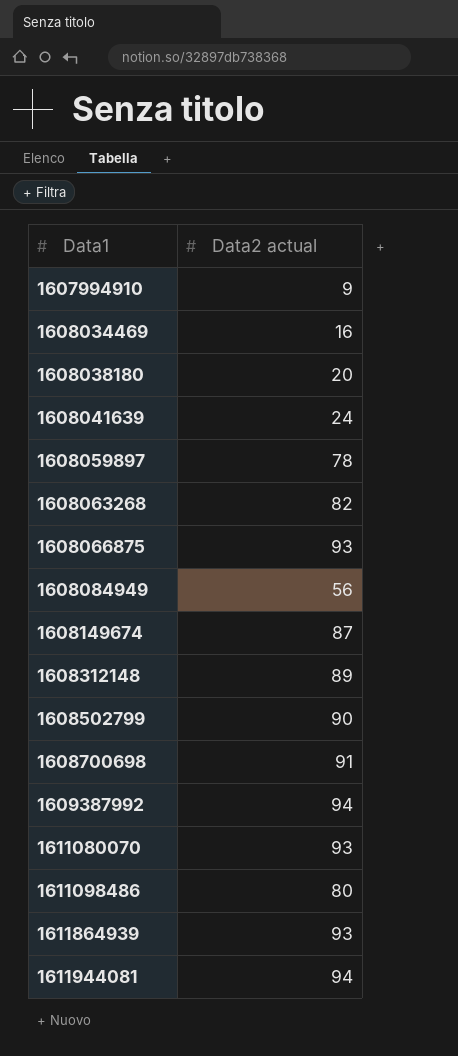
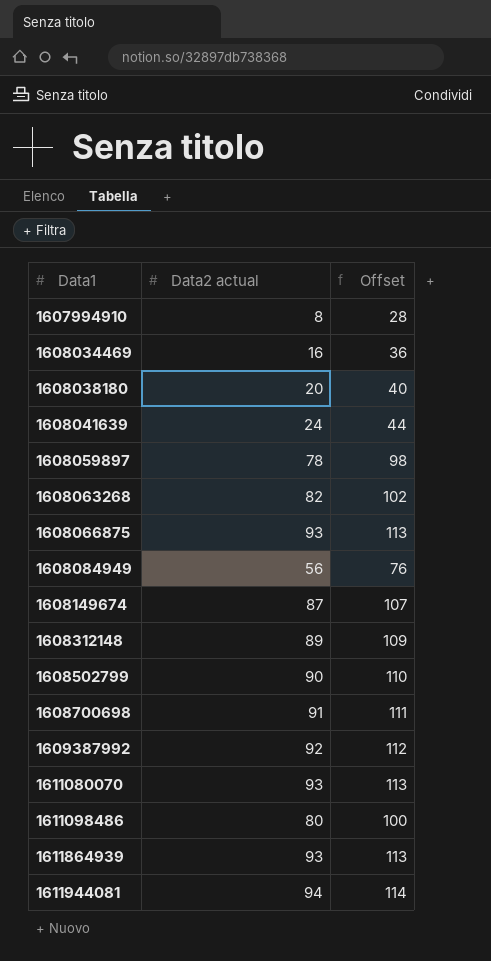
column Offset | formula: none -> [Data2 actual] + 20
1607994910 | Data2 actual: 9 -> 8
1609387992 | Data2 actual: 94 -> 92

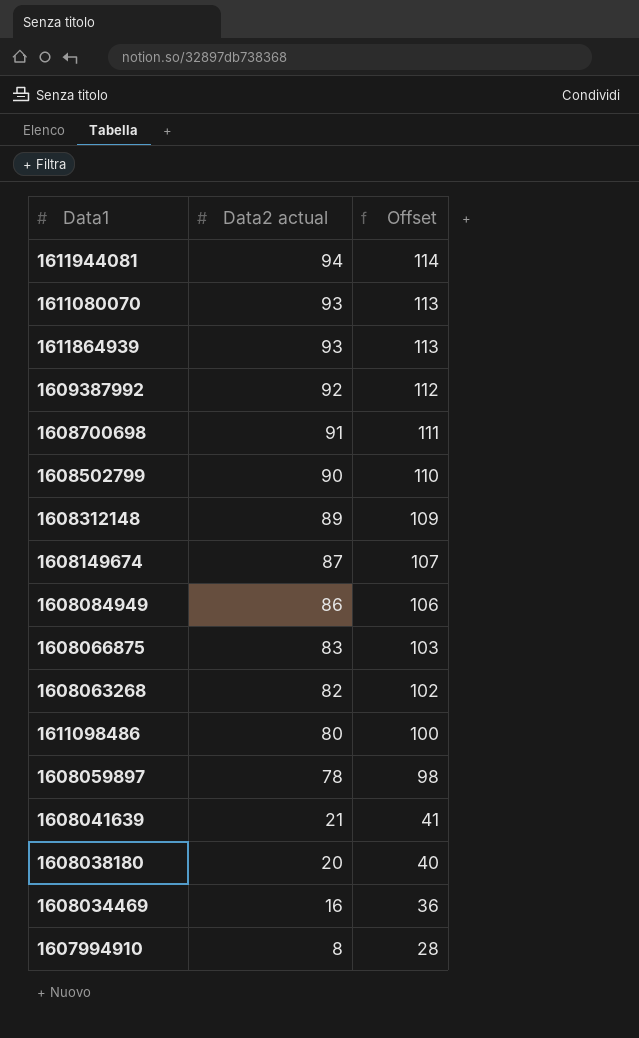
row order: Data1 ascending -> Data2 actual descending
1608084949 | Data2 actual: 56 -> 86
1608084949 | Offset: 76 -> 106
1608066875 | Data2 actual: 93 -> 83
1608066875 | Offset: 113 -> 103
1608041639 | Data2 actual: 24 -> 21
1608041639 | Offset: 44 -> 41

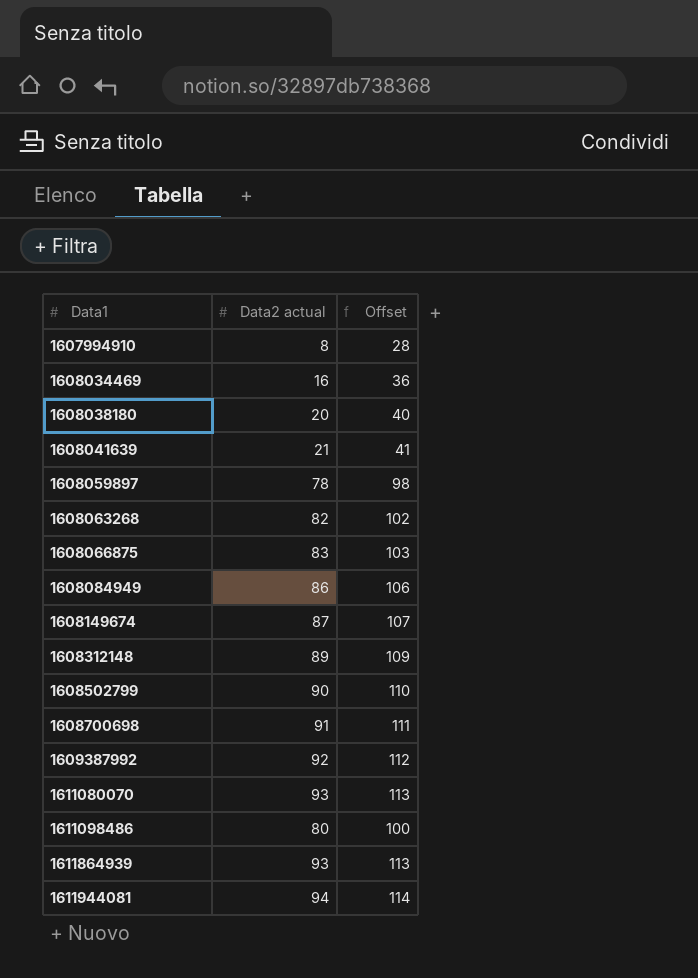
row order: Data2 actual descending -> Data1 ascending

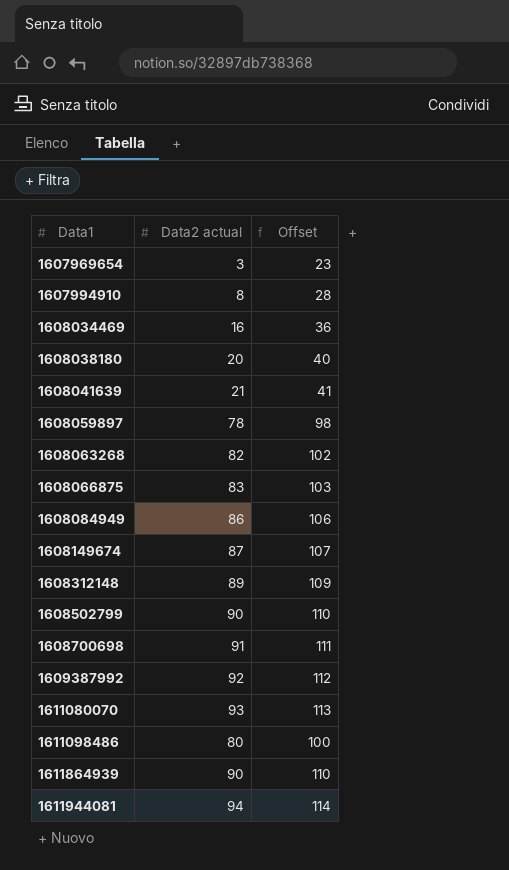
row 1607969654: none -> 3 | 23
1611864939 | Data2 actual: 93 -> 90
1611864939 | Offset: 113 -> 110

